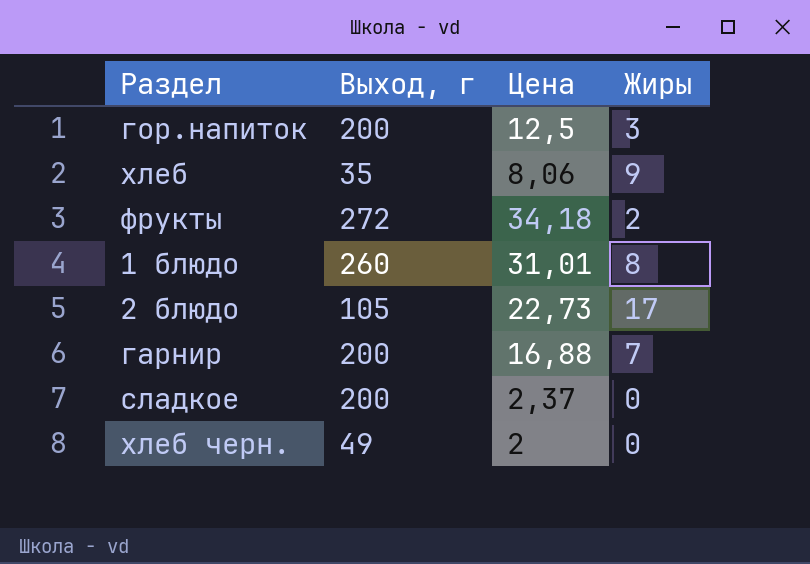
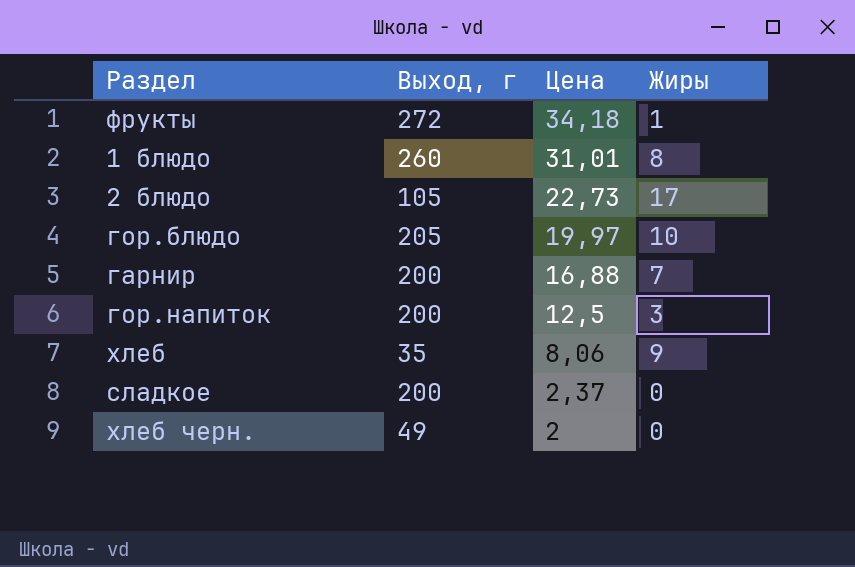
row order: none -> Цена descending
фрукты | Жиры: 2 -> 1
row гор.блюдо: none -> 205 | 19,97 | 10

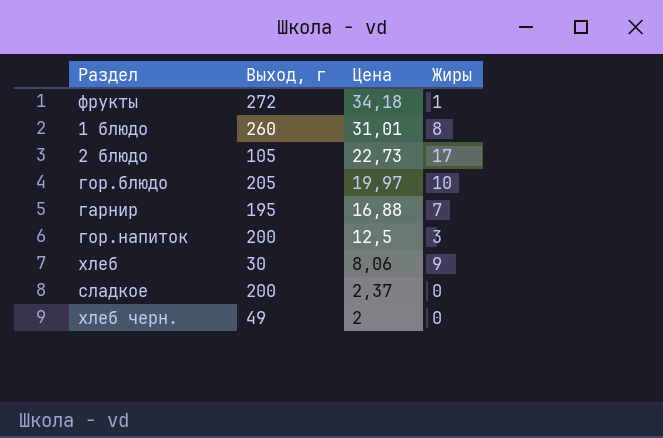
гарнир | Выход, г: 200 -> 195
хлеб | Выход, г: 35 -> 30

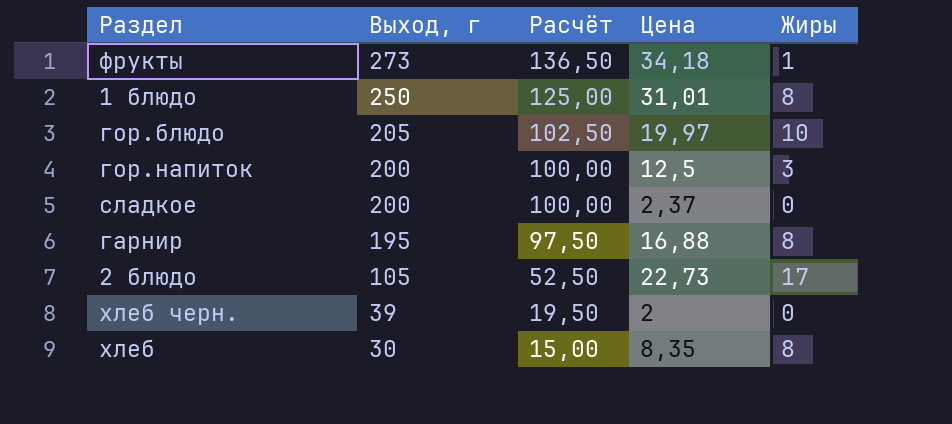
row order: Цена descending -> Выход, г descending
column Расчёт | formula: none -> [Выход, г] * 0,5
фрукты | Выход, г: 272 -> 273
1 блюдо | Выход, г: 260 -> 250
гарнир | Жиры: 7 -> 8
хлеб черн. | Выход, г: 49 -> 39
хлеб | Цена: 8,06 -> 8,35
хлеб | Жиры: 9 -> 8

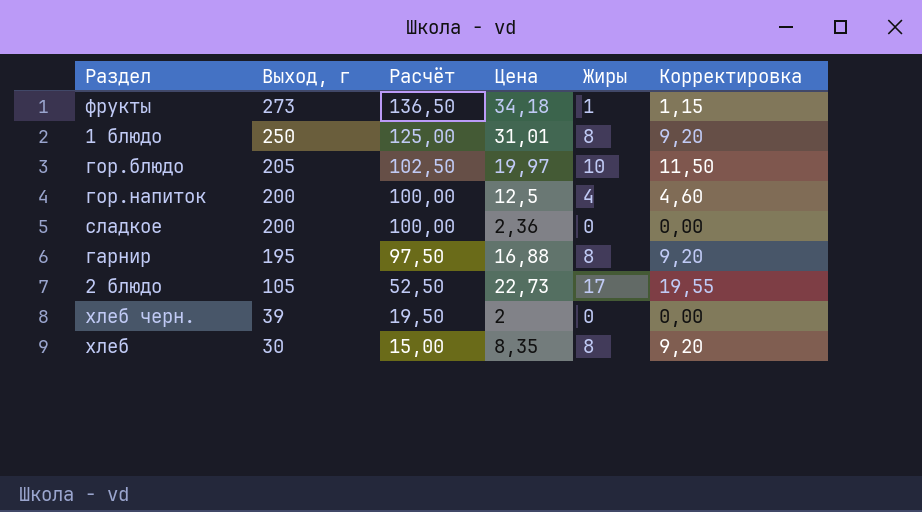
column Корректировка | formula: none -> [Жиры] * 1,15
гор.напиток | Жиры: 3 -> 4
сладкое | Цена: 2,37 -> 2,36

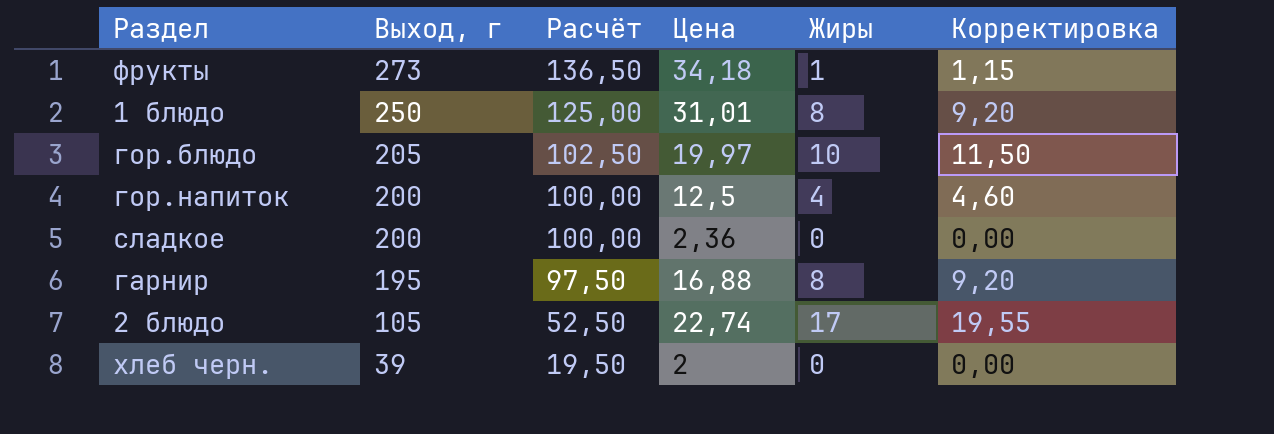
row хлеб: 30 | 15,00 | 8,35 | 8 | 9,20 -> none
2 блюдо | Цена: 22,73 -> 22,74

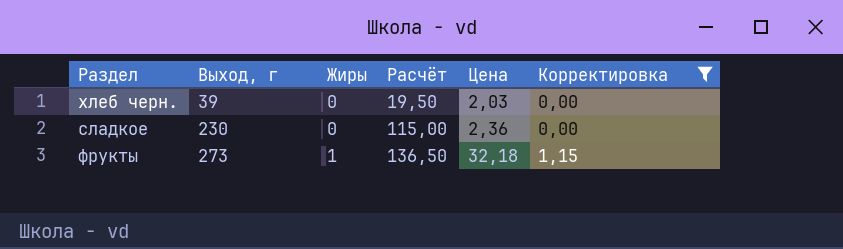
filter: none -> Корректировка <= 1,15
row order: Выход, г descending -> Выход, г ascending
column Жиры | position: 5 -> 3
хлеб черн. | Цена: 2 -> 2,03
сладкое | Выход, г: 200 -> 230
сладкое | Расчёт: 100,00 -> 115,00
фрукты | Цена: 34,18 -> 32,18

